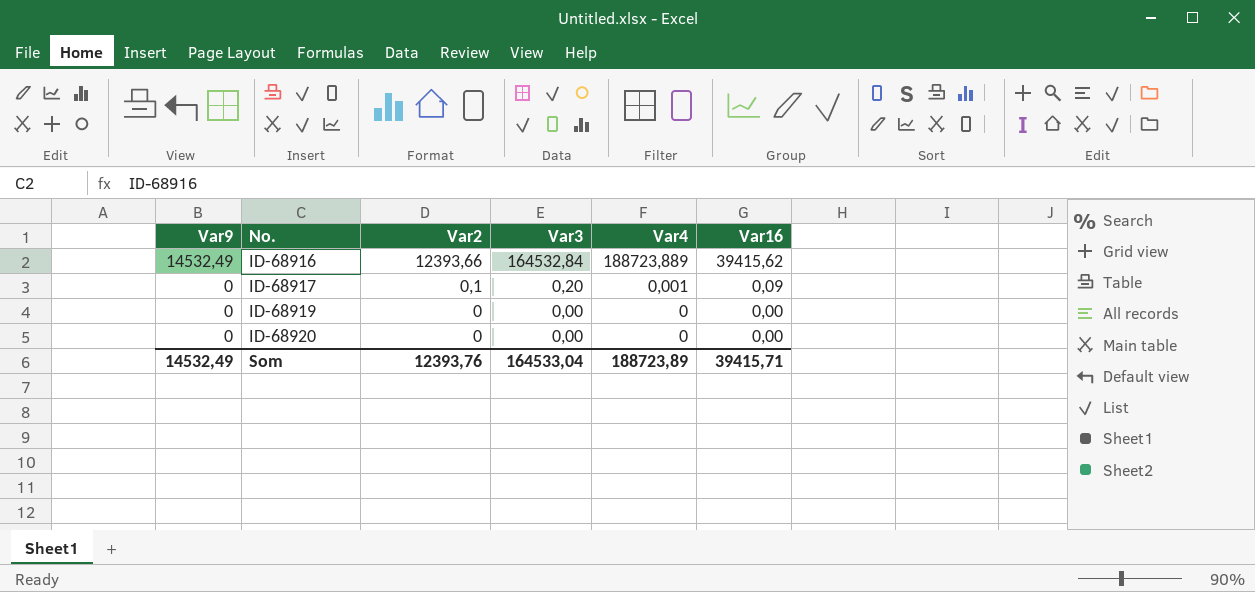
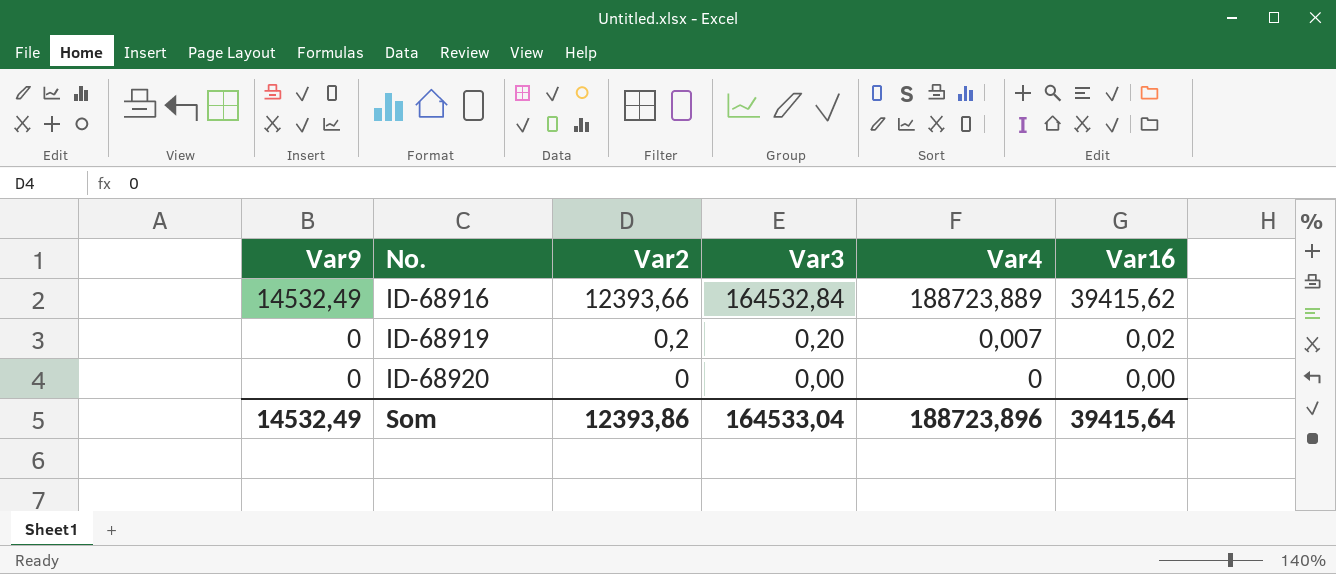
row ID-68917: 0 | 0,1 | 0,20 | 0,001 | 0,09 -> none
ID-68919 | Var2: 0 -> 0,2
ID-68919 | Var3: 0,00 -> 0,20
ID-68919 | Var4: 0 -> 0,007
ID-68919 | Var16: 0,00 -> 0,02
Som | Var2: 12393,76 -> 12393,86
Som | Var4: 188723,89 -> 188723,896
Som | Var16: 39415,71 -> 39415,64

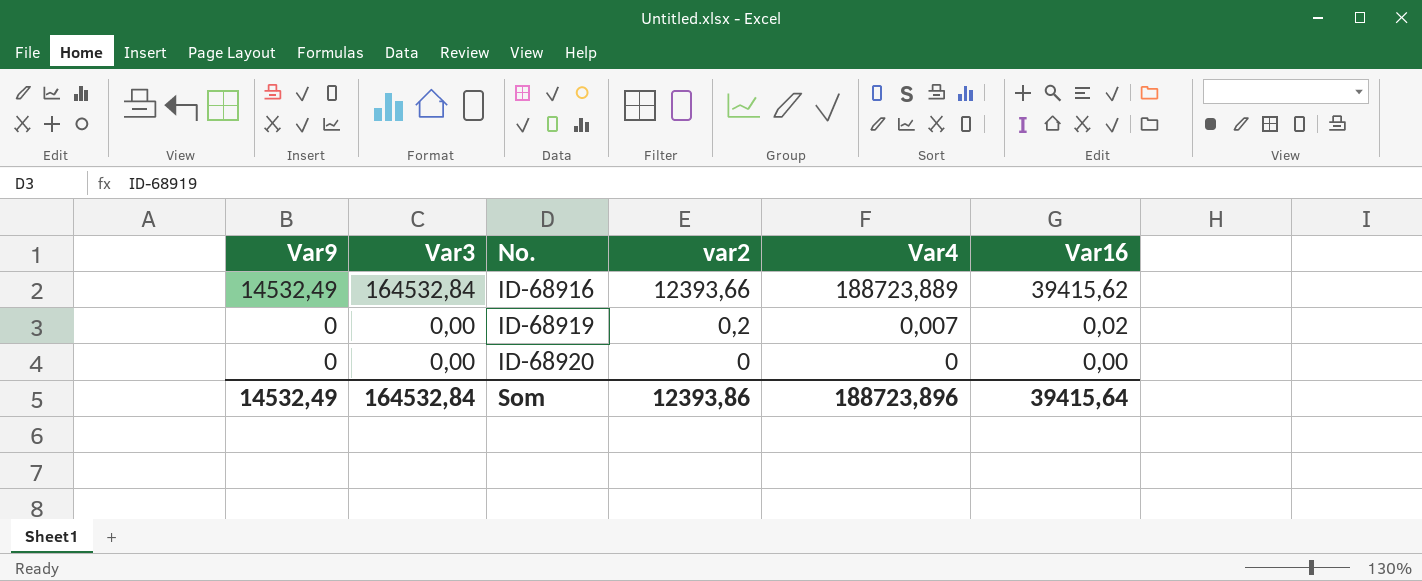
column Var3 | position: 4 -> 2
column name: Var2 -> var2
ID-68919 | Var3: 0,20 -> 0,00
Som | Var3: 164533,04 -> 164532,84

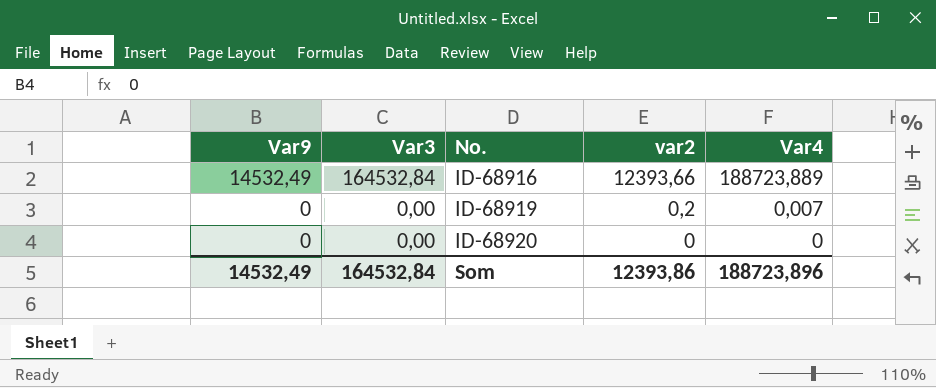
column Var16 | position: 6 -> none

